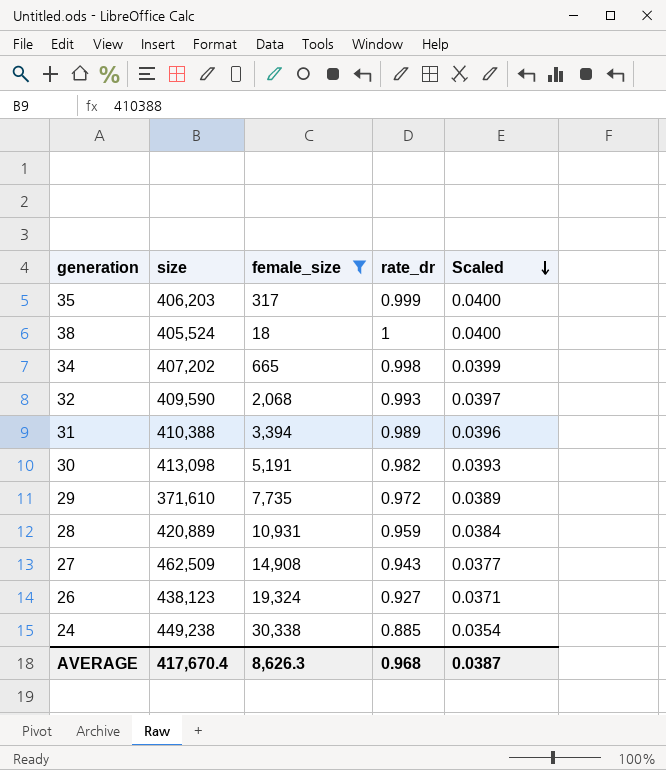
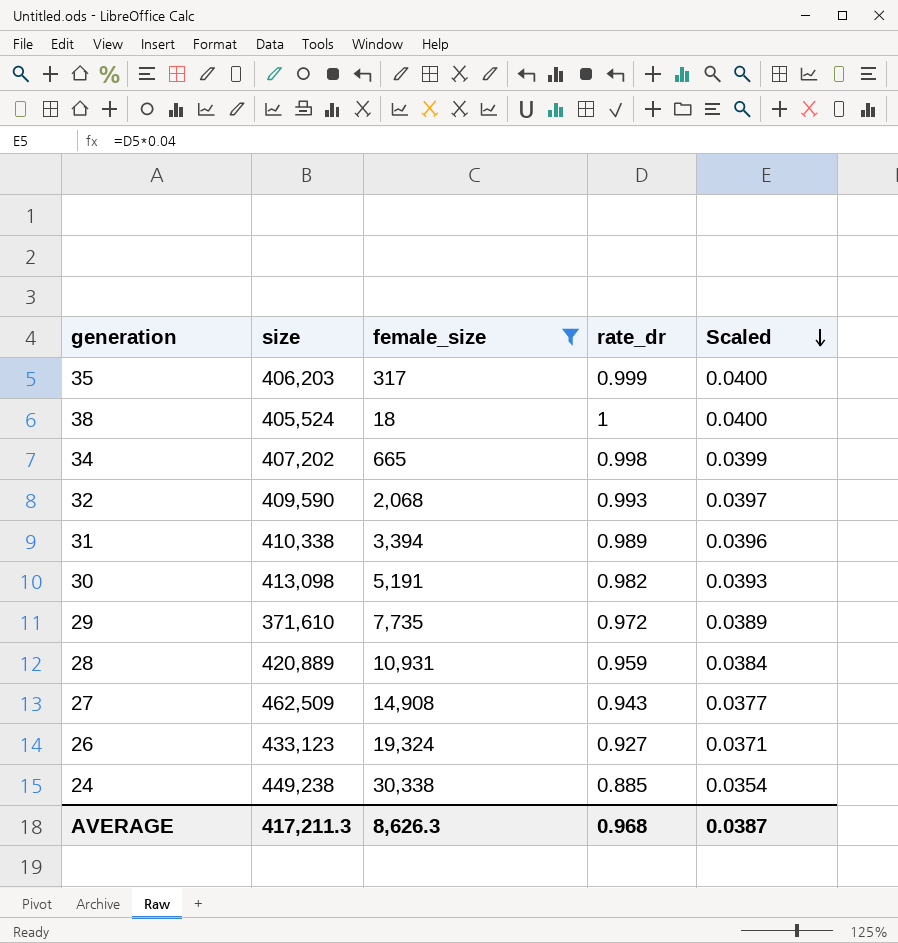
31 | size: 410,388 -> 410,338
26 | size: 438,123 -> 433,123
AVERAGE | size: 417,670.4 -> 417,211.3

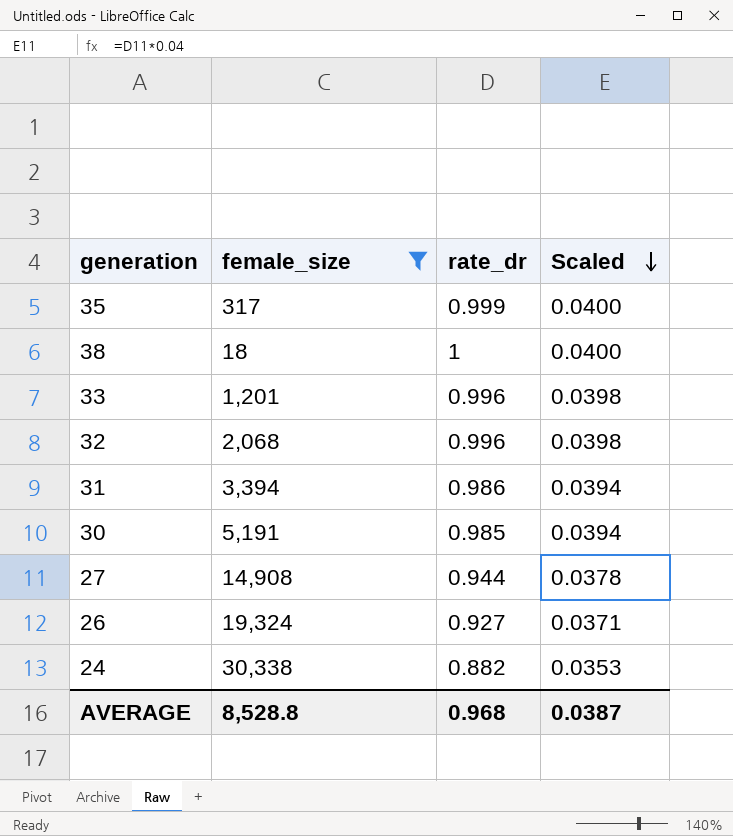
column size | position: 2 -> none
row 34: 407,202 | 665 | 0.998 | 0.0399 -> none
row 29: 371,610 | 7,735 | 0.972 | 0.0389 -> none
row 28: 420,889 | 10,931 | 0.959 | 0.0384 -> none
row 33: none -> 1,201 | 0.996 | 0.0398
32 | rate_dr: 0.993 -> 0.996
32 | Scaled: 0.0397 -> 0.0398
31 | rate_dr: 0.989 -> 0.986
31 | Scaled: 0.0396 -> 0.0394
30 | rate_dr: 0.982 -> 0.985
30 | Scaled: 0.0393 -> 0.0394
27 | rate_dr: 0.943 -> 0.944
27 | Scaled: 0.0377 -> 0.0378
24 | rate_dr: 0.885 -> 0.882
24 | Scaled: 0.0354 -> 0.0353
AVERAGE | female_size: 8,626.3 -> 8,528.8

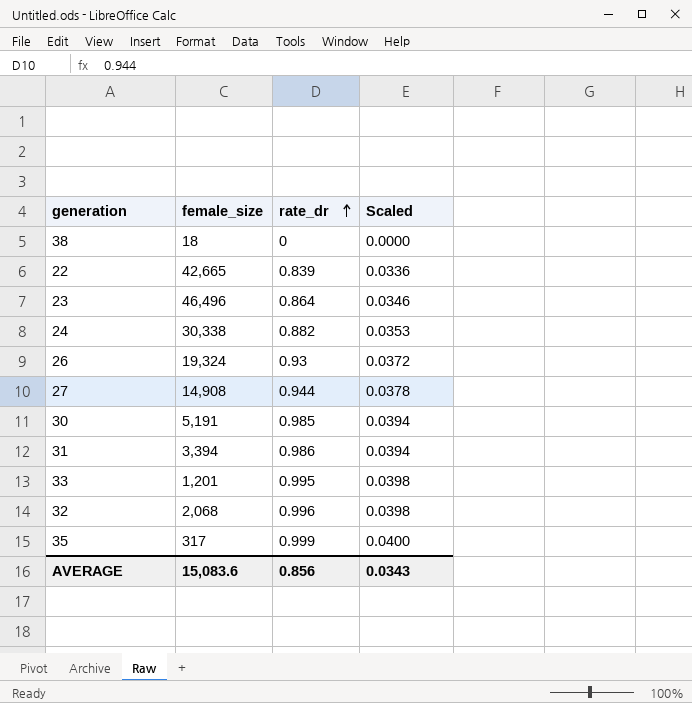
filter: female_size <= 30,338 -> none
row order: Scaled descending -> rate_dr ascending
38 | rate_dr: 1 -> 0
38 | Scaled: 0.0400 -> 0.0000
26 | rate_dr: 0.927 -> 0.93
26 | Scaled: 0.0371 -> 0.0372
33 | rate_dr: 0.996 -> 0.995
AVERAGE | female_size: 8,528.8 -> 15,083.6
AVERAGE | rate_dr: 0.968 -> 0.856
AVERAGE | Scaled: 0.0387 -> 0.0343

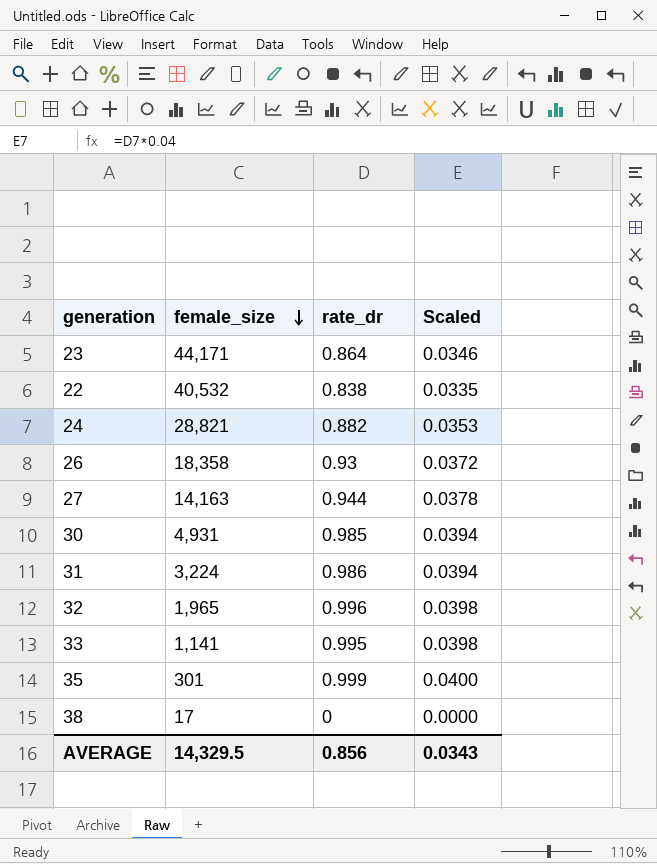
row order: rate_dr ascending -> female_size descending
23 | female_size: 46,496 -> 44,171
22 | female_size: 42,665 -> 40,532
22 | rate_dr: 0.839 -> 0.838
22 | Scaled: 0.0336 -> 0.0335
24 | female_size: 30,338 -> 28,821
26 | female_size: 19,324 -> 18,358
27 | female_size: 14,908 -> 14,163
30 | female_size: 5,191 -> 4,931
31 | female_size: 3,394 -> 3,224
32 | female_size: 2,068 -> 1,965
33 | female_size: 1,201 -> 1,141
35 | female_size: 317 -> 301
38 | female_size: 18 -> 17
AVERAGE | female_size: 15,083.6 -> 14,329.5

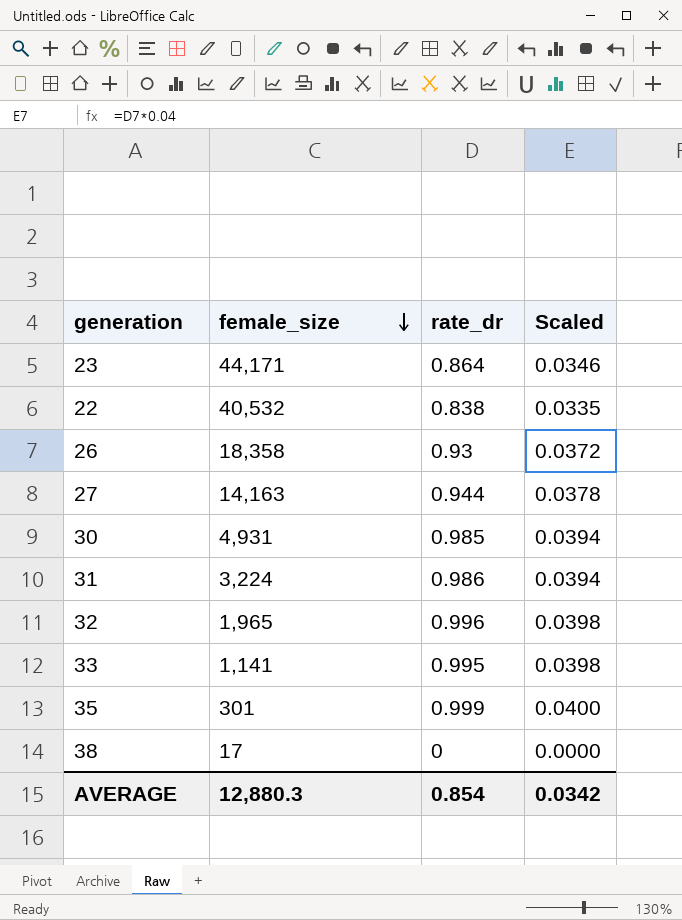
row 24: 28,821 | 0.882 | 0.0353 -> none
AVERAGE | female_size: 14,329.5 -> 12,880.3
AVERAGE | rate_dr: 0.856 -> 0.854
AVERAGE | Scaled: 0.0343 -> 0.0342

